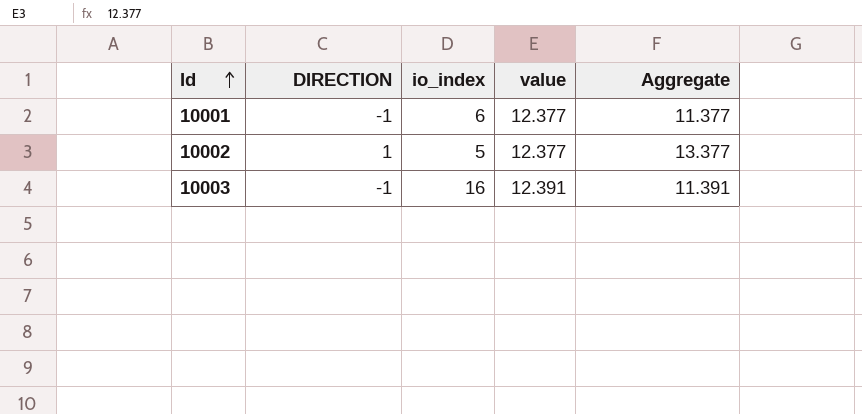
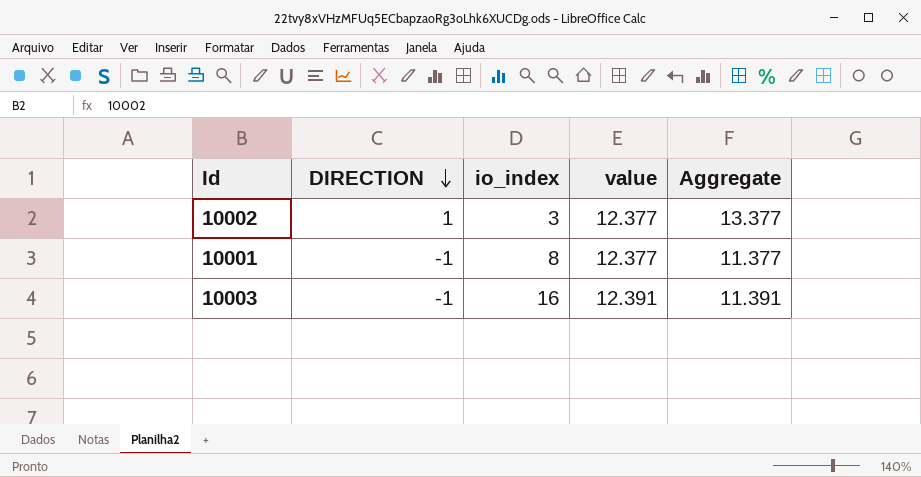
row order: Id ascending -> DIRECTION descending
10002 | io_index: 5 -> 3
10001 | io_index: 6 -> 8

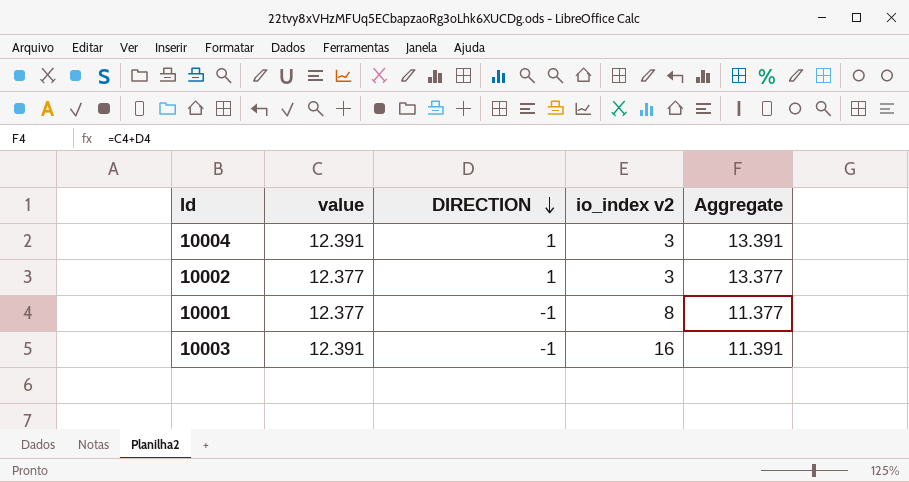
column value | position: 4 -> 2
column name: io_index -> io_index v2
row 10004: none -> 12.391 | 1 | 3 | 13.391

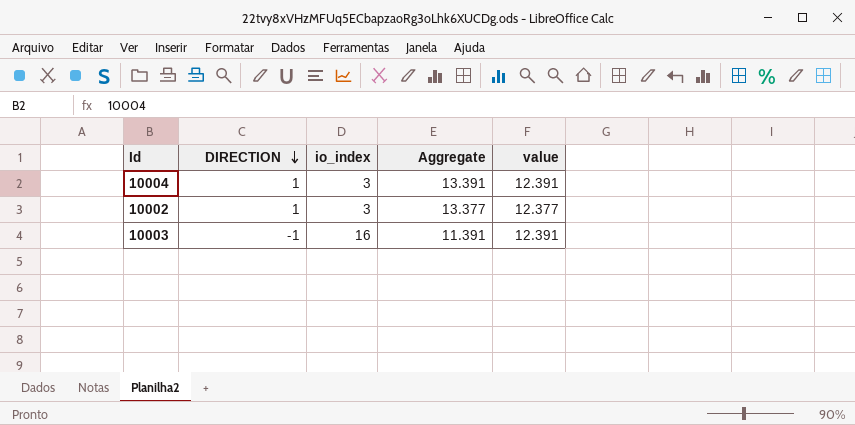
column name: io_index v2 -> io_index
column value | position: 2 -> 5
row 10001: 12.377 | -1 | 8 | 11.377 -> none

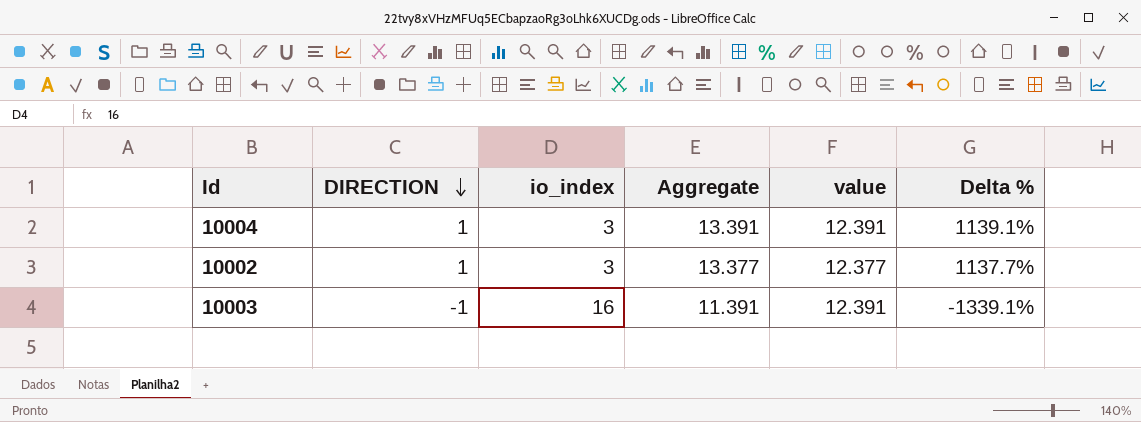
column Delta % | formula: none -> ([value] - [DIRECTION]) / [DIRECTION]

